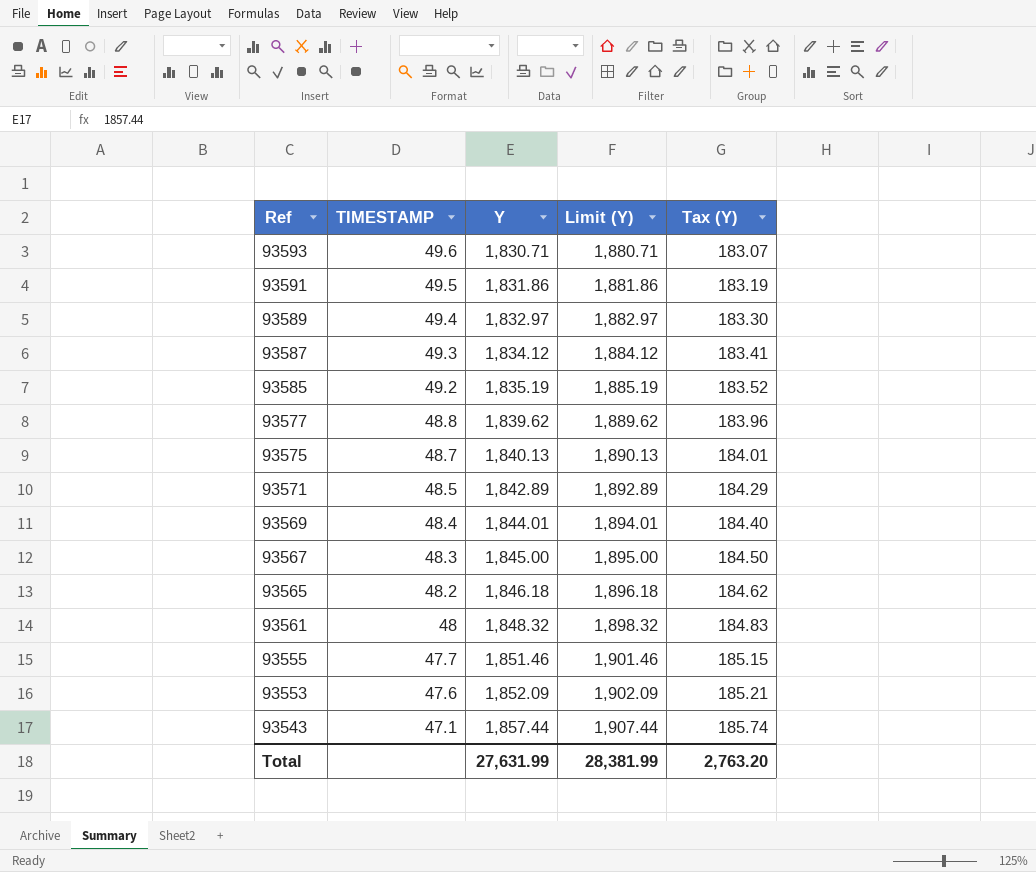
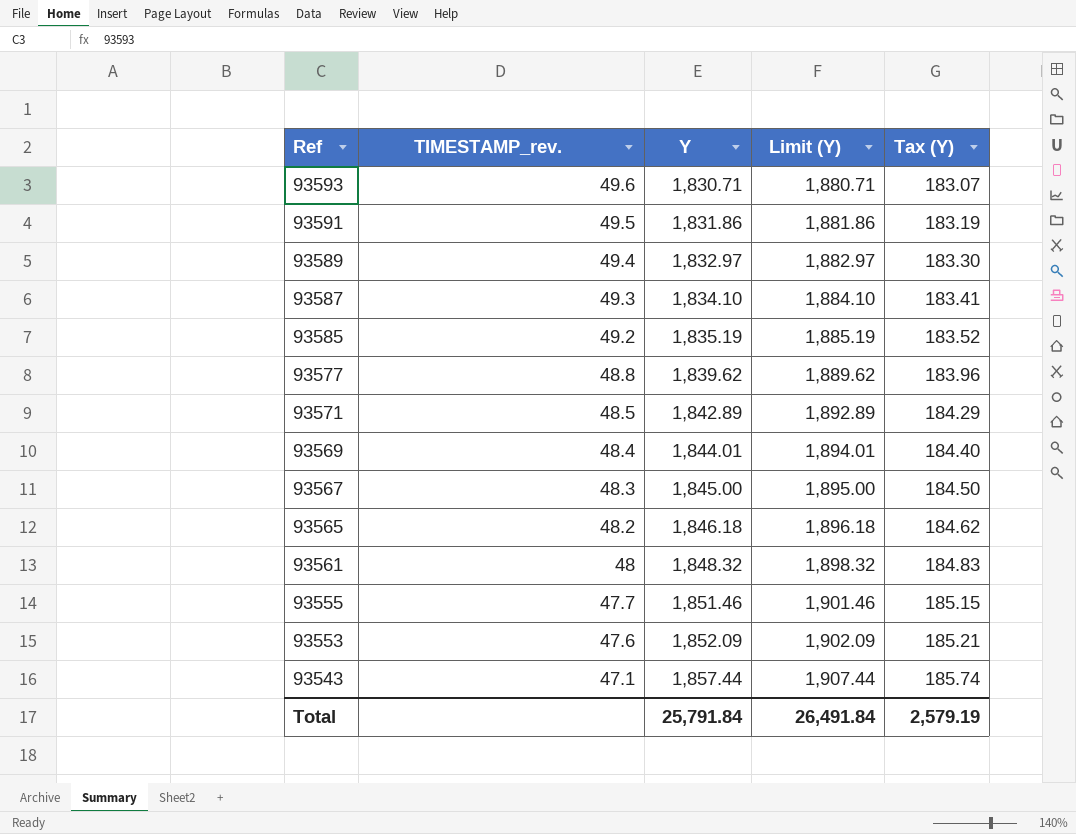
column name: TIMESTAMP -> TIMESTAMP_rev.
row 93575: 48.7 | 1,840.13 | 1,890.13 | 184.01 -> none
93587 | Y: 1,834.12 -> 1,834.10
93587 | Limit (Y): 1,884.12 -> 1,884.10
Total | Y: 27,631.99 -> 25,791.84
Total | Limit (Y): 28,381.99 -> 26,491.84
Total | Tax (Y): 2,763.20 -> 2,579.19

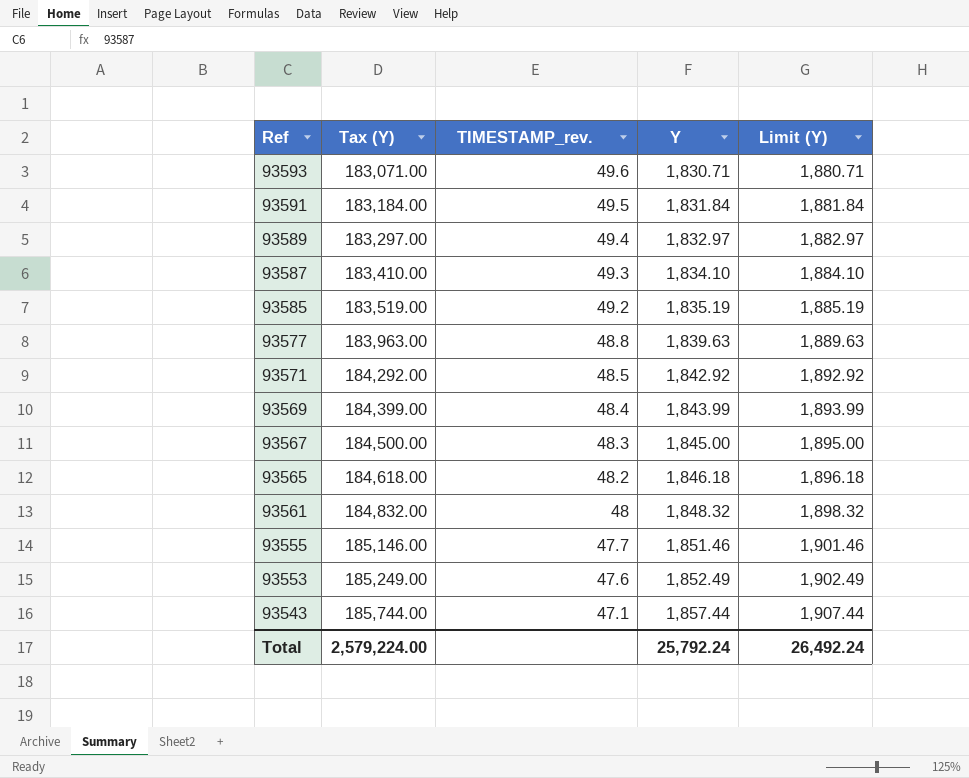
column Tax (Y) | formula: [Y] * 0.1 -> [Y] * 100
column Tax (Y) | position: 5 -> 2
93591 | Y: 1,831.86 -> 1,831.84
93591 | Limit (Y): 1,881.86 -> 1,881.84
93577 | Y: 1,839.62 -> 1,839.63
93577 | Limit (Y): 1,889.62 -> 1,889.63
93571 | Y: 1,842.89 -> 1,842.92
93571 | Limit (Y): 1,892.89 -> 1,892.92
93569 | Y: 1,844.01 -> 1,843.99
93569 | Limit (Y): 1,894.01 -> 1,893.99
93553 | Y: 1,852.09 -> 1,852.49
93553 | Limit (Y): 1,902.09 -> 1,902.49
Total | Tax (Y): 2,579.19 -> 2,579,224.00
Total | Y: 25,791.84 -> 25,792.24
Total | Limit (Y): 26,491.84 -> 26,492.24

